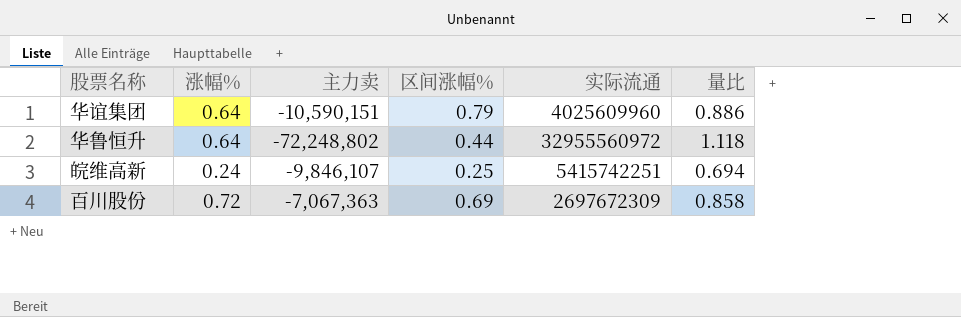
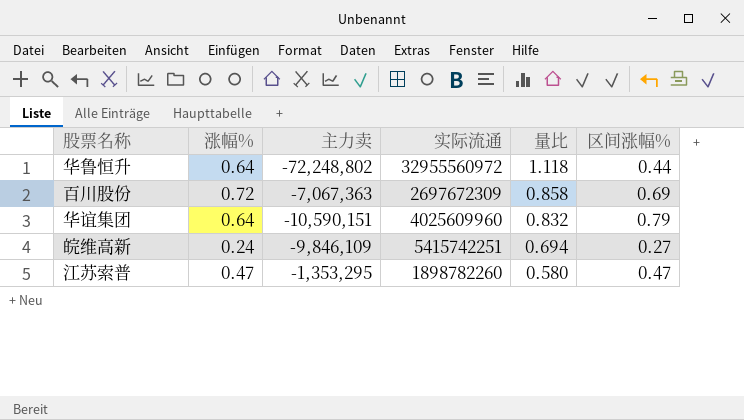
row order: none -> 量比 descending
column 区间涨幅% | position: 4 -> 6
华谊集团 | 量比: 0.886 -> 0.832
皖维高新 | 主力卖: -9,846,107 -> -9,846,109
皖维高新 | 区间涨幅%: 0.25 -> 0.27
row 江苏索普: none -> 0.47 | -1,353,295 | 1898782260 | 0.580 | 0.47

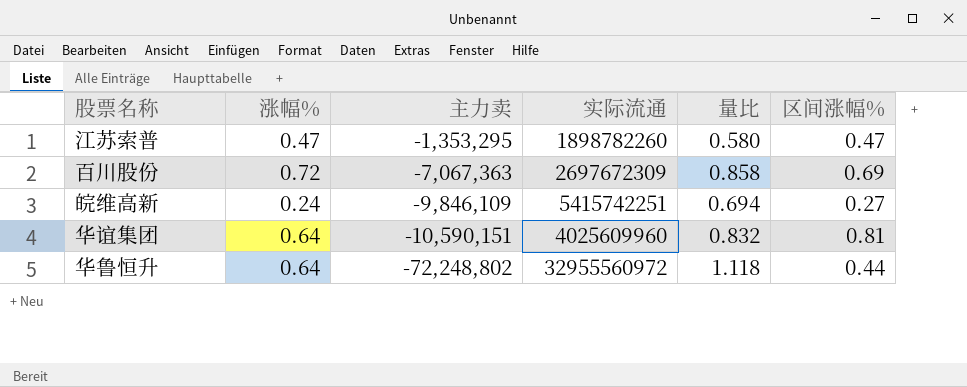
row order: 量比 descending -> 主力卖 descending
华谊集团 | 区间涨幅%: 0.79 -> 0.81

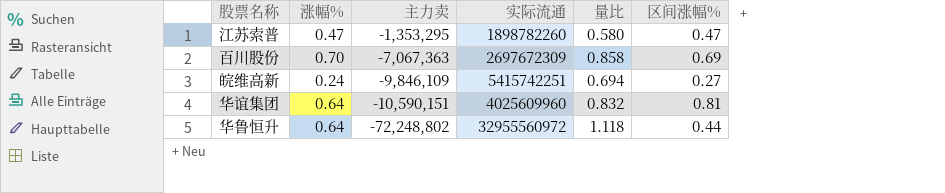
百川股份 | 涨幅%: 0.72 -> 0.70

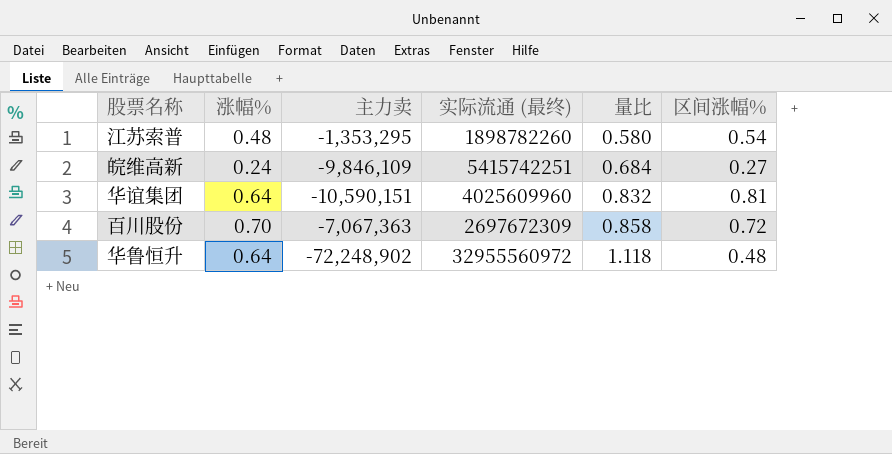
row order: 主力卖 descending -> 量比 ascending
column name: 实际流通 -> 实际流通 (最终)
江苏索普 | 涨幅%: 0.47 -> 0.48
江苏索普 | 区间涨幅%: 0.47 -> 0.54
皖维高新 | 量比: 0.694 -> 0.684
百川股份 | 区间涨幅%: 0.69 -> 0.72
华鲁恒升 | 主力卖: -72,248,802 -> -72,248,902
华鲁恒升 | 区间涨幅%: 0.44 -> 0.48

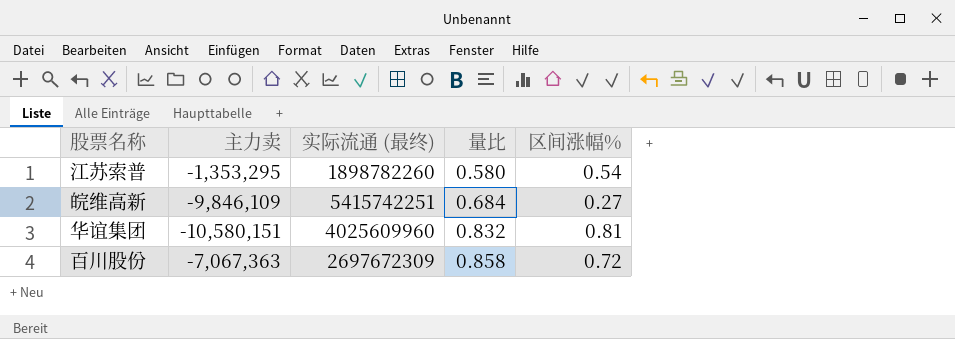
column 涨幅% | position: 2 -> none
row 华鲁恒升: 0.64 | -72,248,902 | 32955560972 | 1.118 | 0.48 -> none
华谊集团 | 主力卖: -10,590,151 -> -10,580,151

